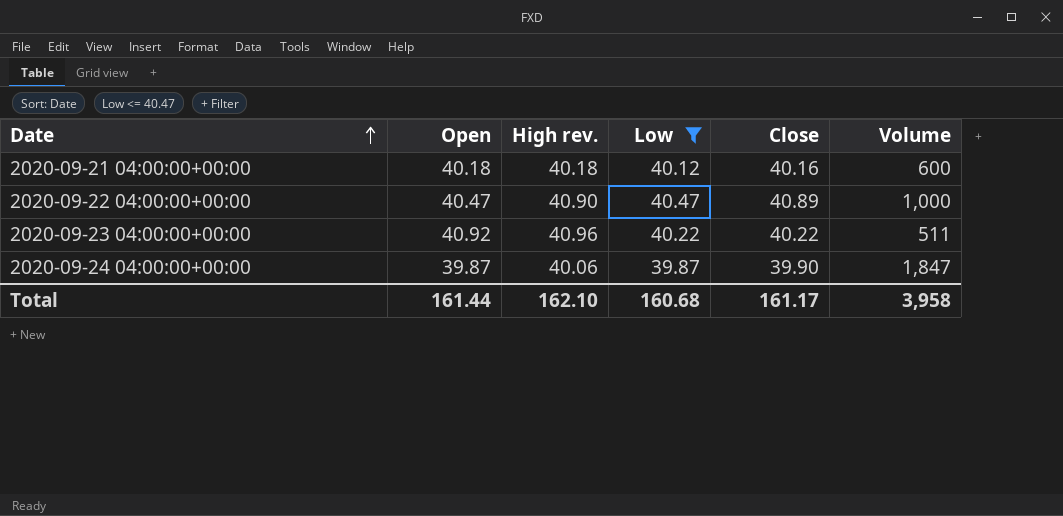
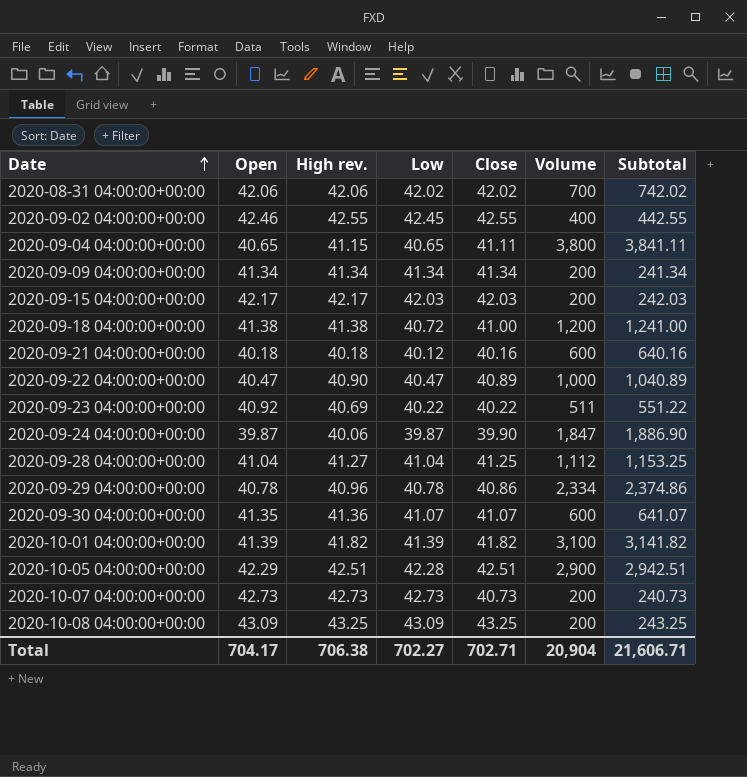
filter: Low <= 40.47 -> none
column Subtotal | formula: none -> [Close] + [Volume]
2020-09-23 04:00:00+00:00 | High rev.: 40.96 -> 40.69
Total | Open: 161.44 -> 704.17
Total | High rev.: 162.10 -> 706.38
Total | Low: 160.68 -> 702.27
Total | Close: 161.17 -> 702.71
Total | Volume: 3,958 -> 20,904

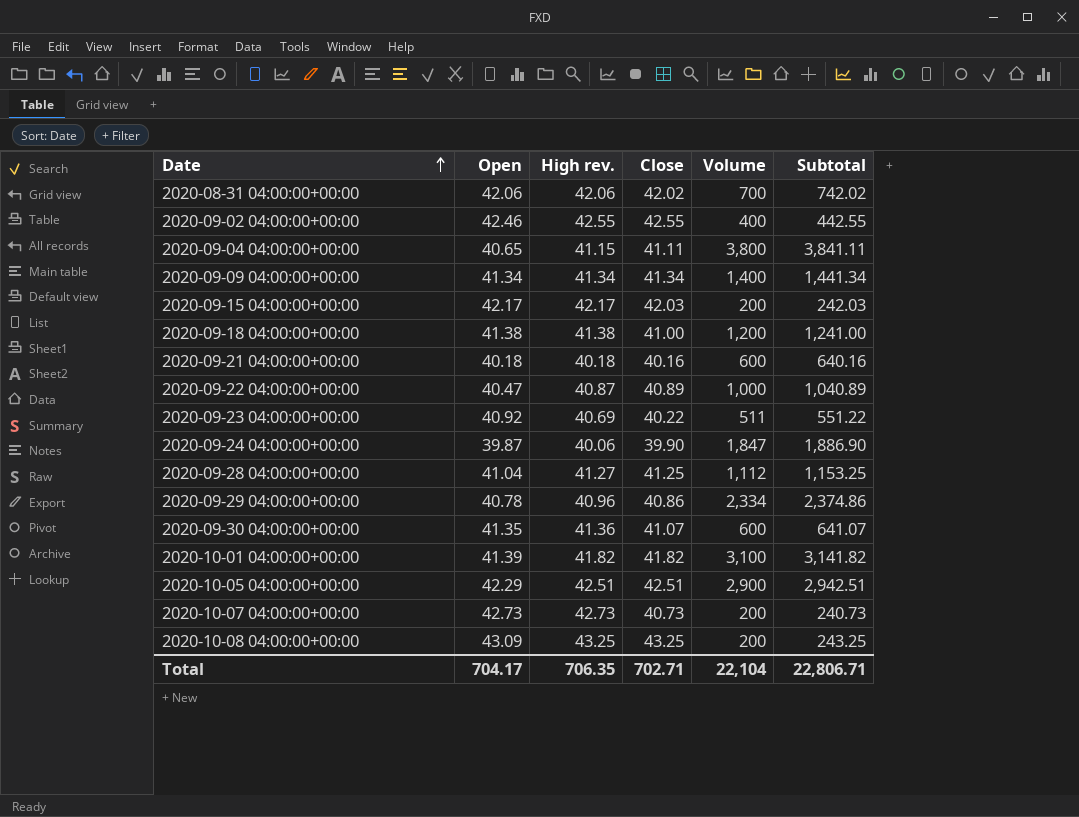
column Low | position: 4 -> none
2020-09-09 04:00:00+00:00 | Volume: 200 -> 1,400
2020-09-09 04:00:00+00:00 | Subtotal: 241.34 -> 1,441.34
2020-09-22 04:00:00+00:00 | High rev.: 40.90 -> 40.87
Total | High rev.: 706.38 -> 706.35
Total | Volume: 20,904 -> 22,104
Total | Subtotal: 21,606.71 -> 22,806.71

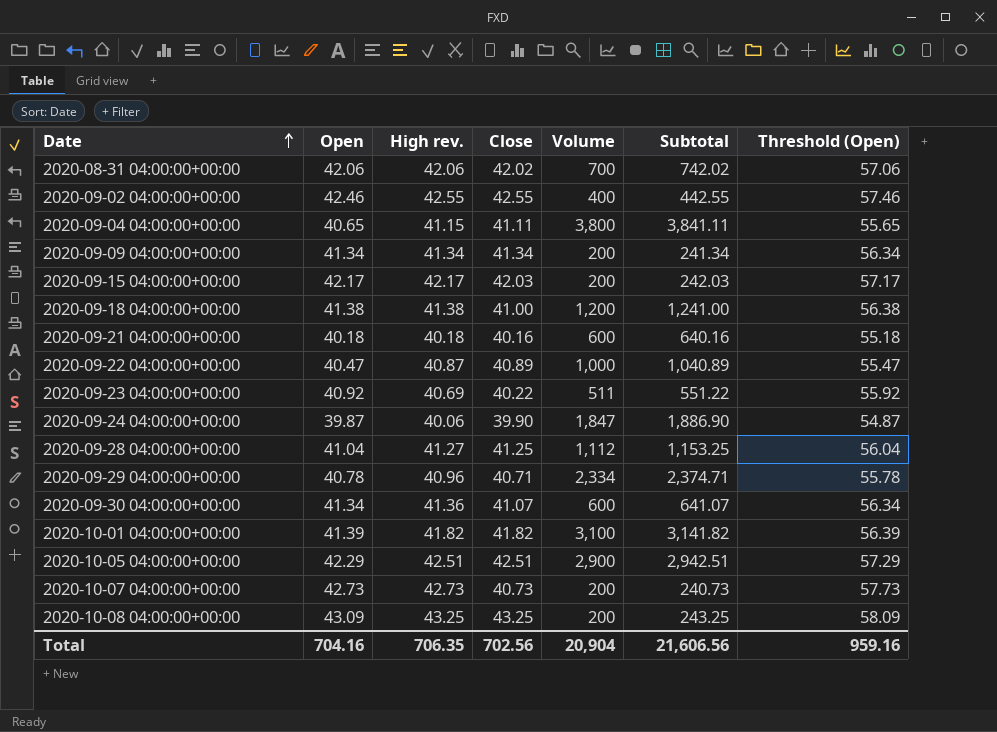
column Threshold (Open) | formula: none -> [Open] + 15
2020-09-09 04:00:00+00:00 | Volume: 1,400 -> 200
2020-09-09 04:00:00+00:00 | Subtotal: 1,441.34 -> 241.34
2020-09-29 04:00:00+00:00 | Close: 40.86 -> 40.71
2020-09-29 04:00:00+00:00 | Subtotal: 2,374.86 -> 2,374.71
2020-09-30 04:00:00+00:00 | Open: 41.35 -> 41.34
Total | Open: 704.17 -> 704.16
Total | Close: 702.71 -> 702.56
Total | Volume: 22,104 -> 20,904
Total | Subtotal: 22,806.71 -> 21,606.56

